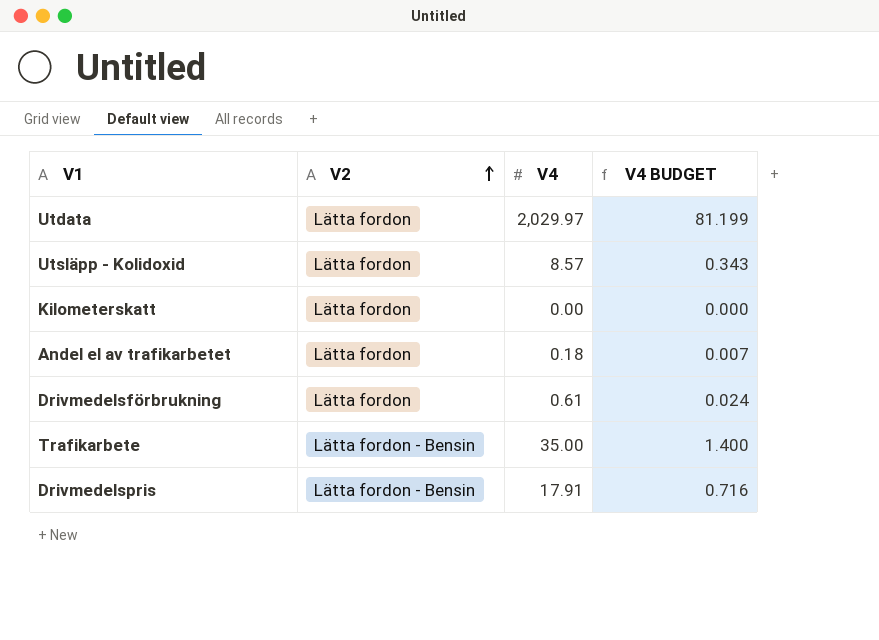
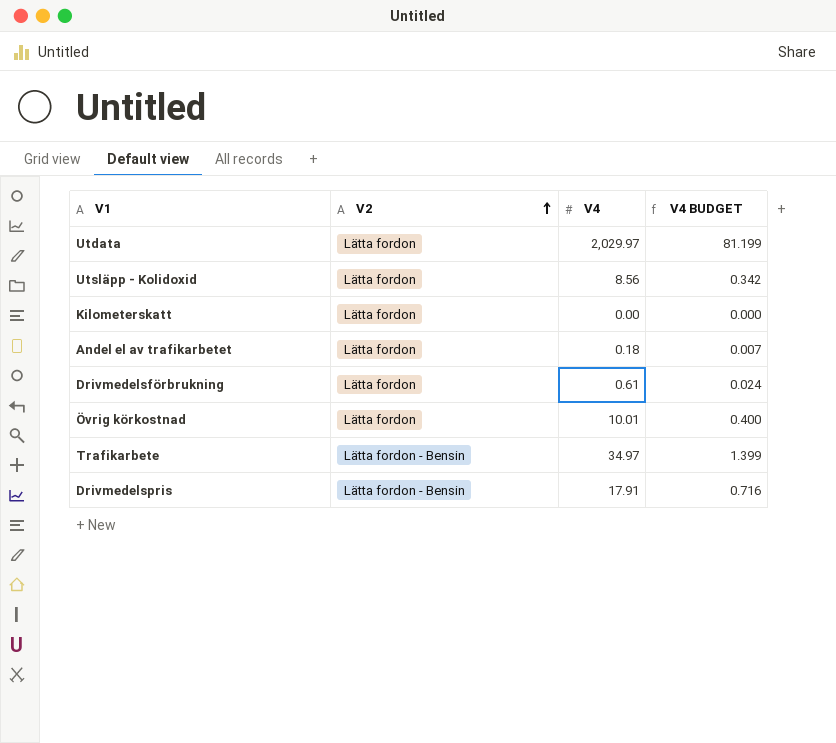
Utsläpp - Kolidoxid | V4: 8.57 -> 8.56
Utsläpp - Kolidoxid | V4 BUDGET: 0.343 -> 0.342
row Övrig körkostnad: none -> Lätta fordon | 10.01 | 0.400
Trafikarbete | V4: 35.00 -> 34.97
Trafikarbete | V4 BUDGET: 1.400 -> 1.399

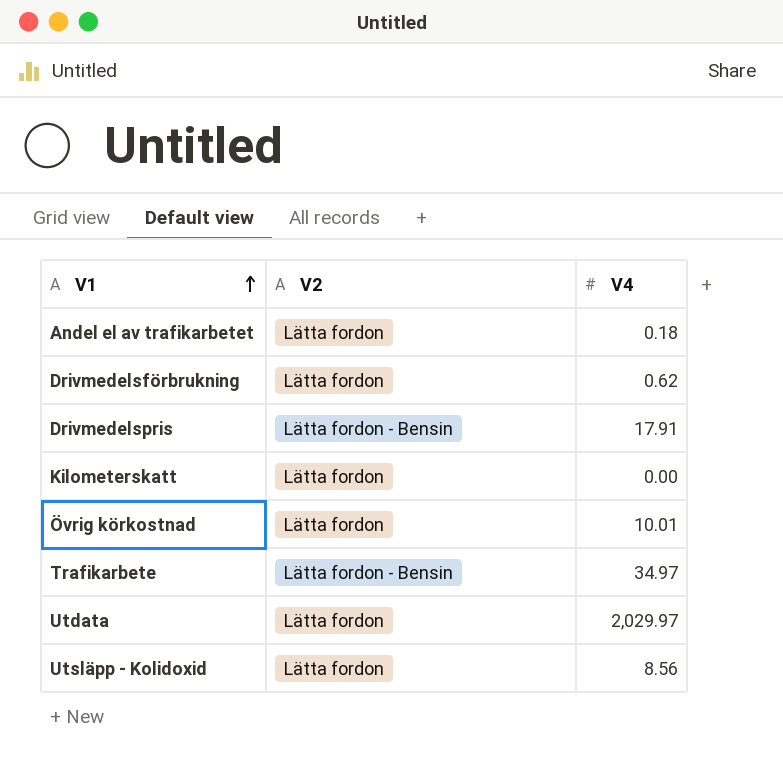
row order: V2 ascending -> V1 ascending
column V4 BUDGET | formula: [V4] * 0.04 -> none
Drivmedelsförbrukning | V4: 0.61 -> 0.62

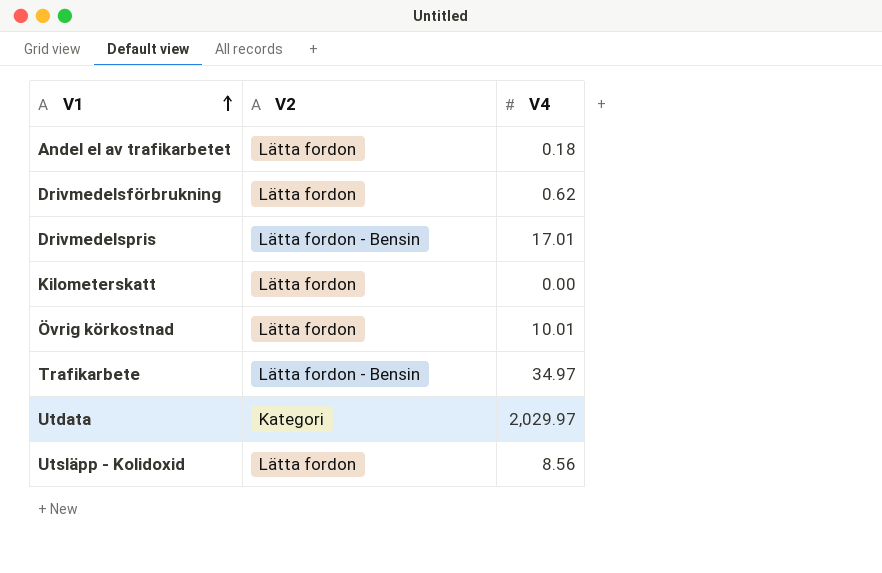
Drivmedelspris | V4: 17.91 -> 17.01
Utdata | V2: Lätta fordon -> Kategori

